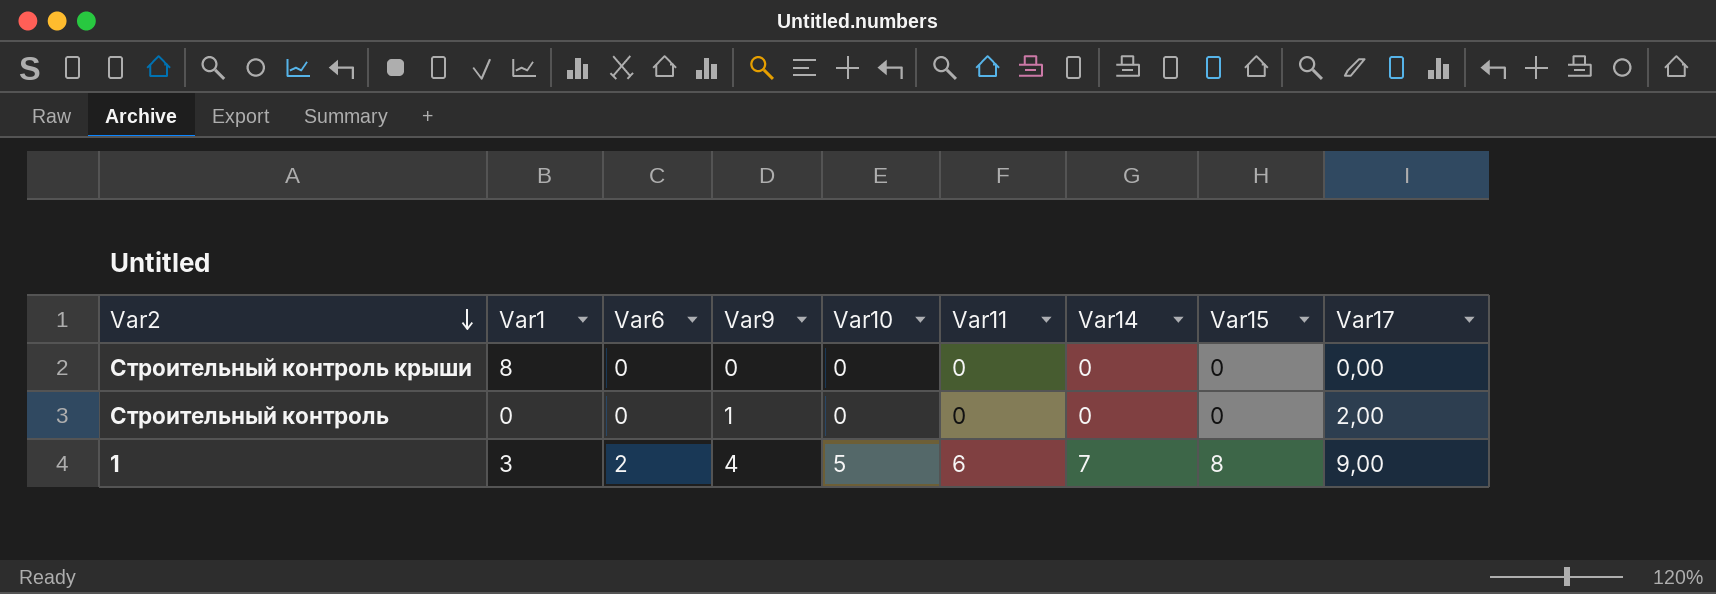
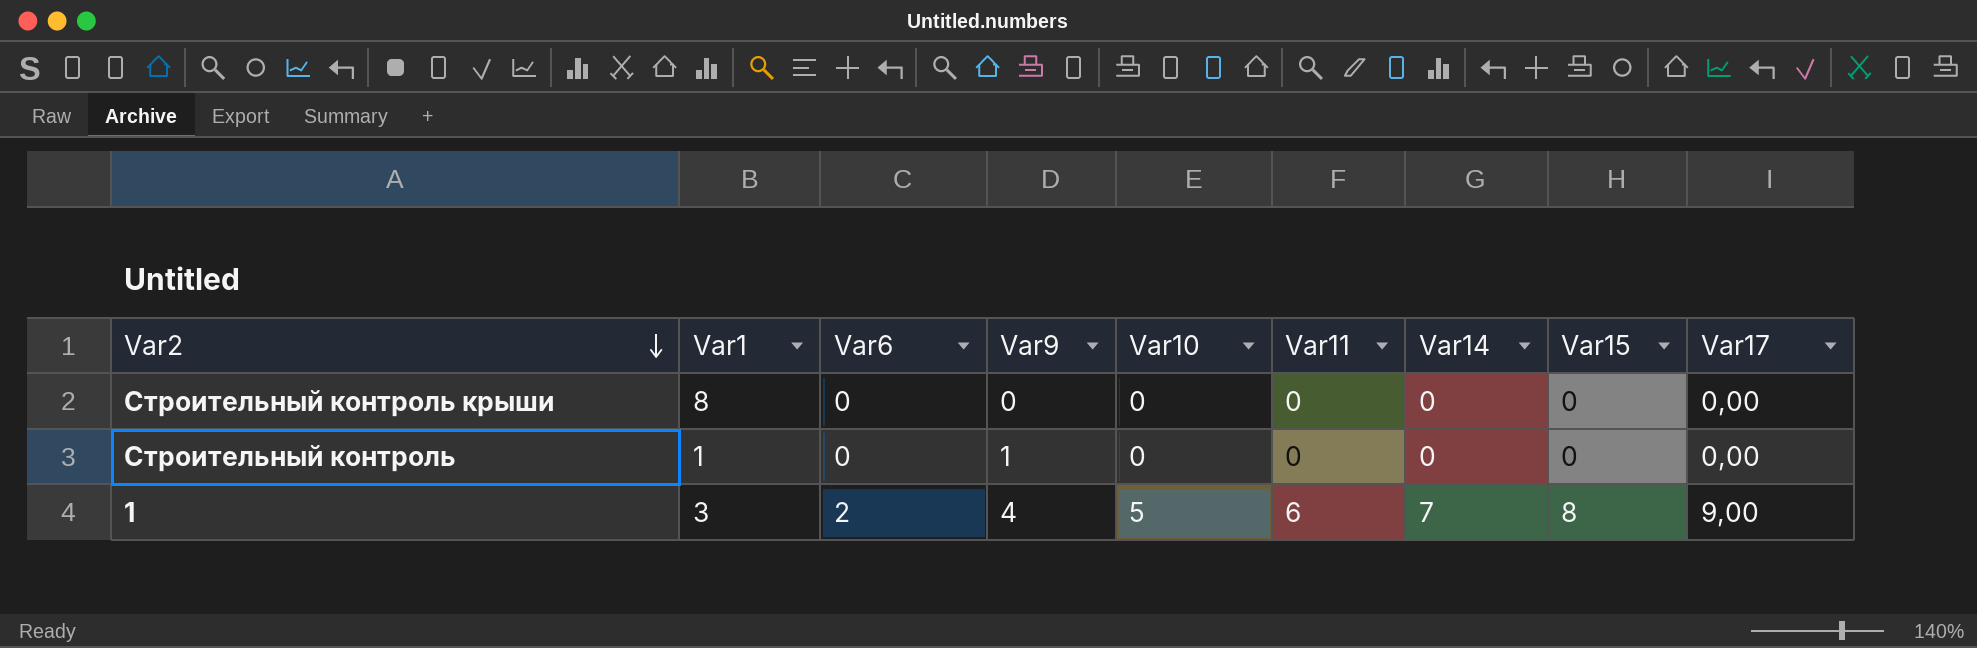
Строительный контроль | Var1: 0 -> 1
Строительный контроль | Var17: 2,00 -> 0,00

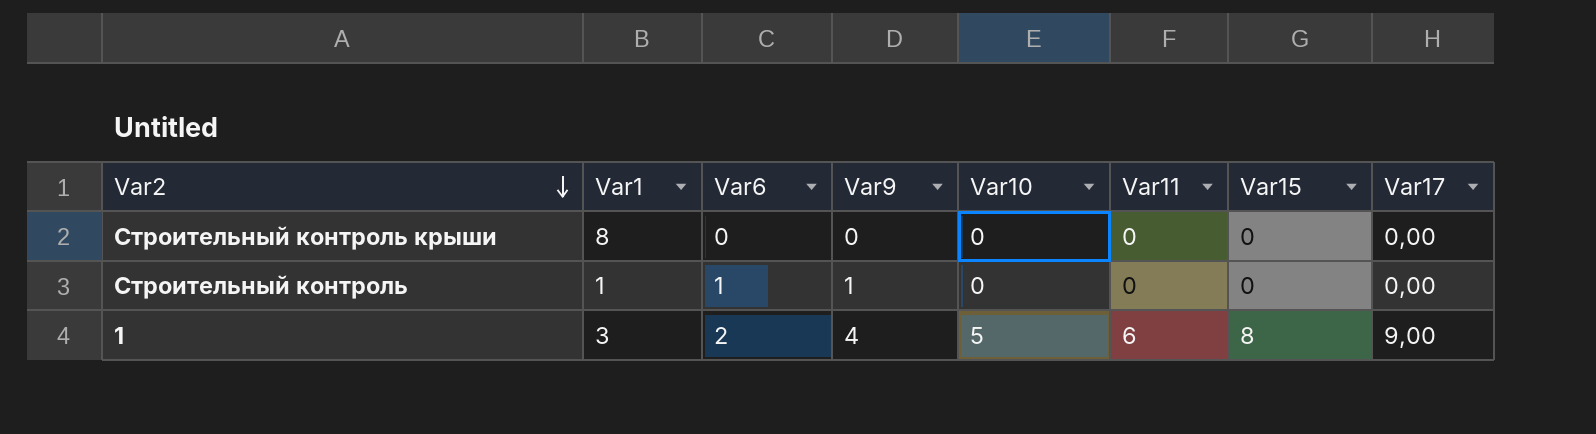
column Var14 | position: 7 -> none
Строительный контроль | Var6: 0 -> 1

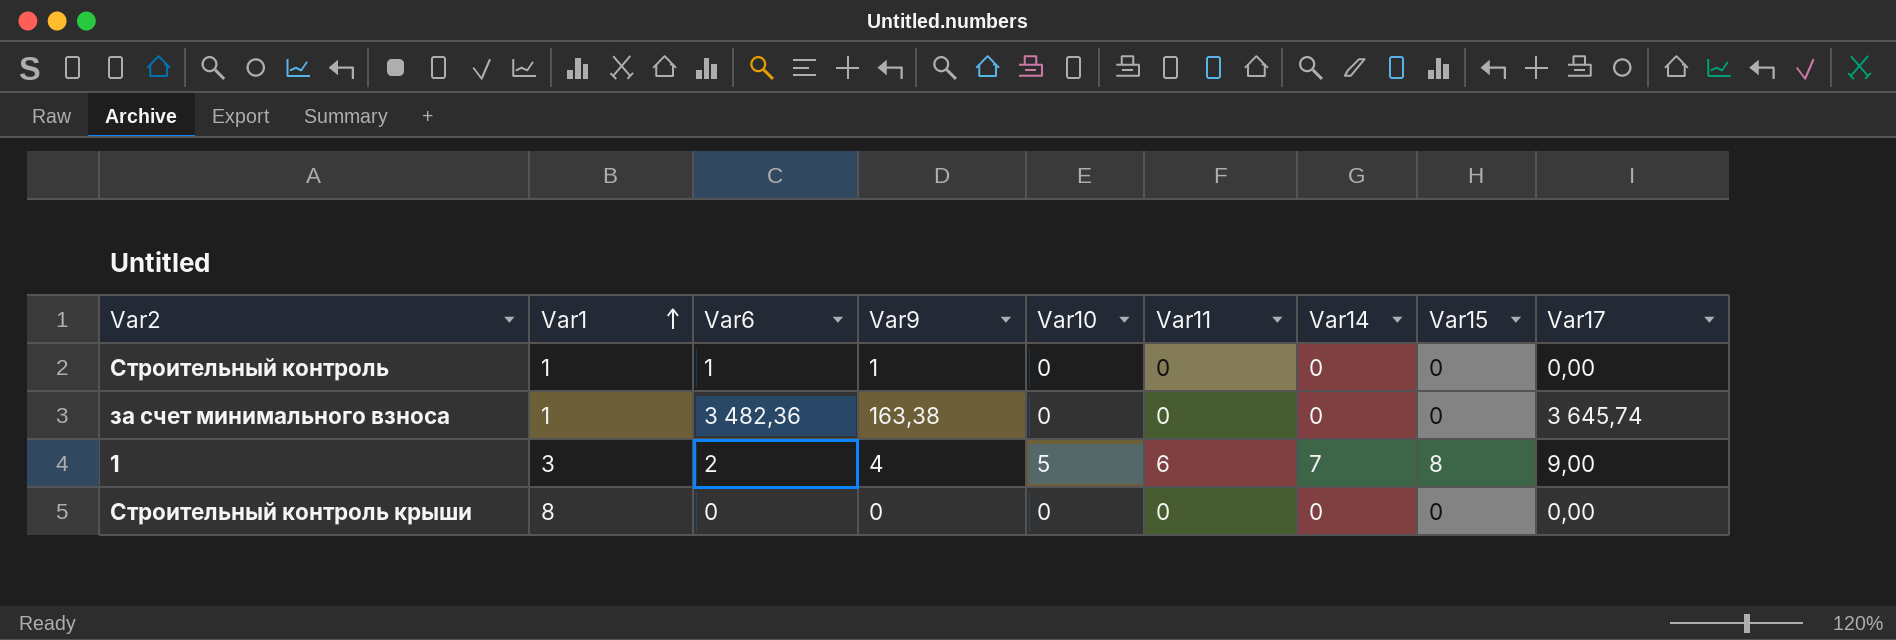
row order: Var2 descending -> Var1 ascending
column Var14 | position: none -> 7
row за счет минимального взноса: none -> 1 | 3 482,36 | 163,38 | 0 | 0 | 0 | 0 | 3 645,74

